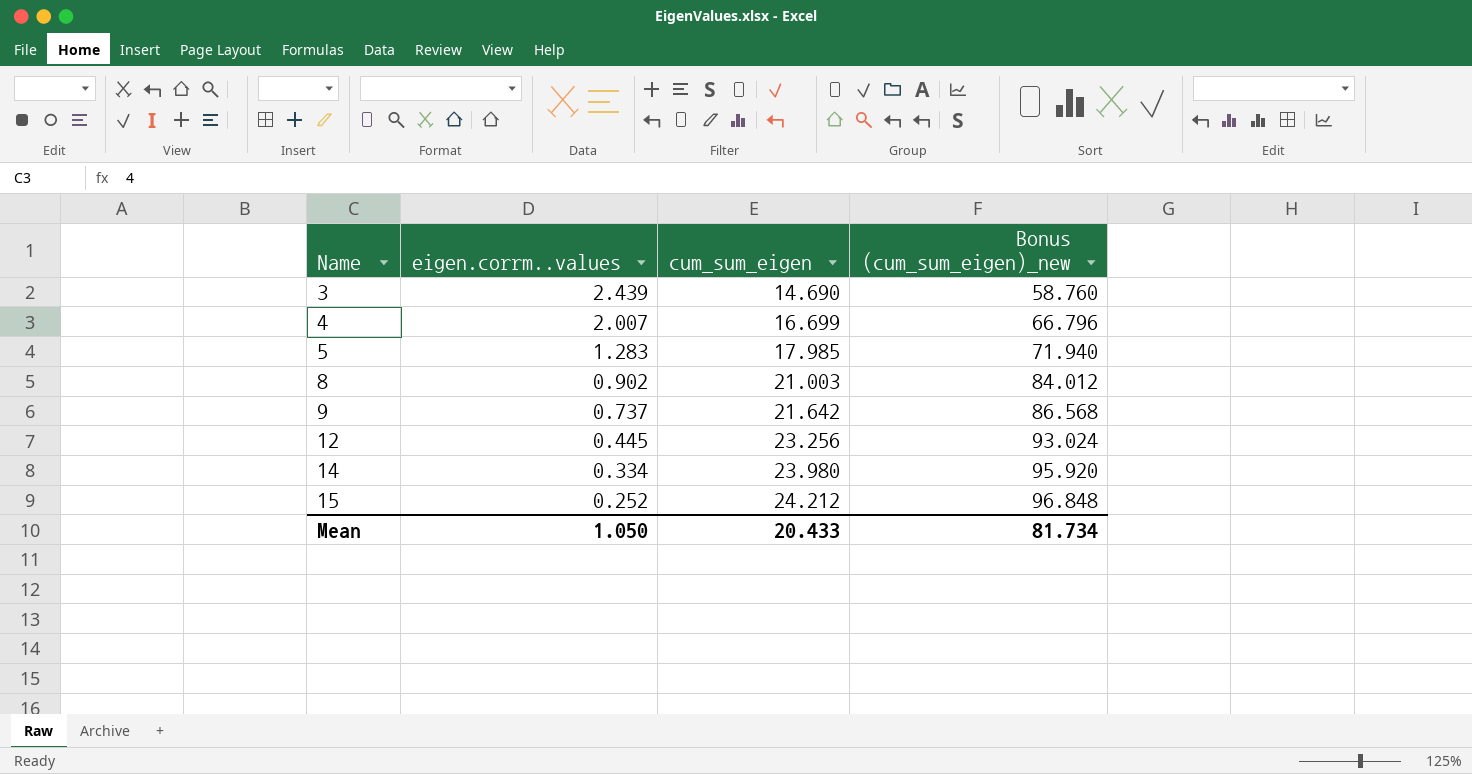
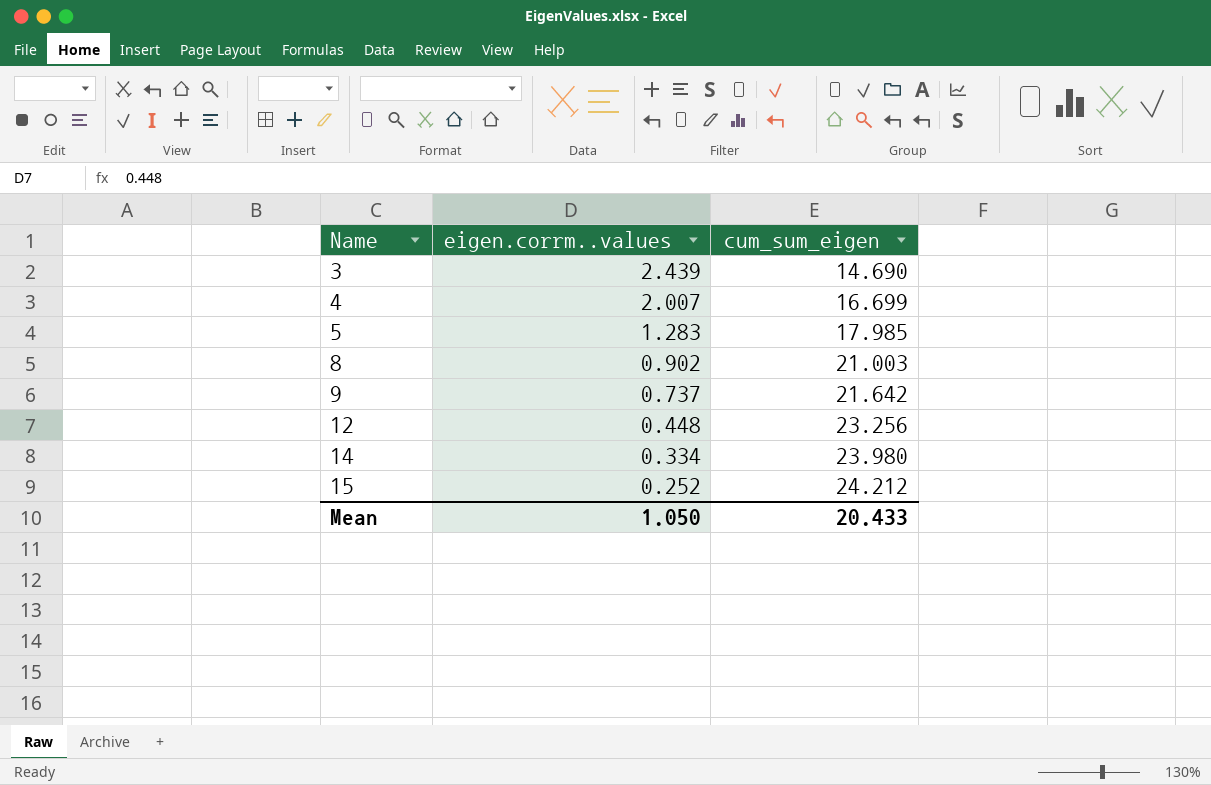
column Bonus (cum_sum_eigen)_new | formula: [cum_sum_eigen] * 4 -> none
12 | eigen.corrm..values: 0.445 -> 0.448

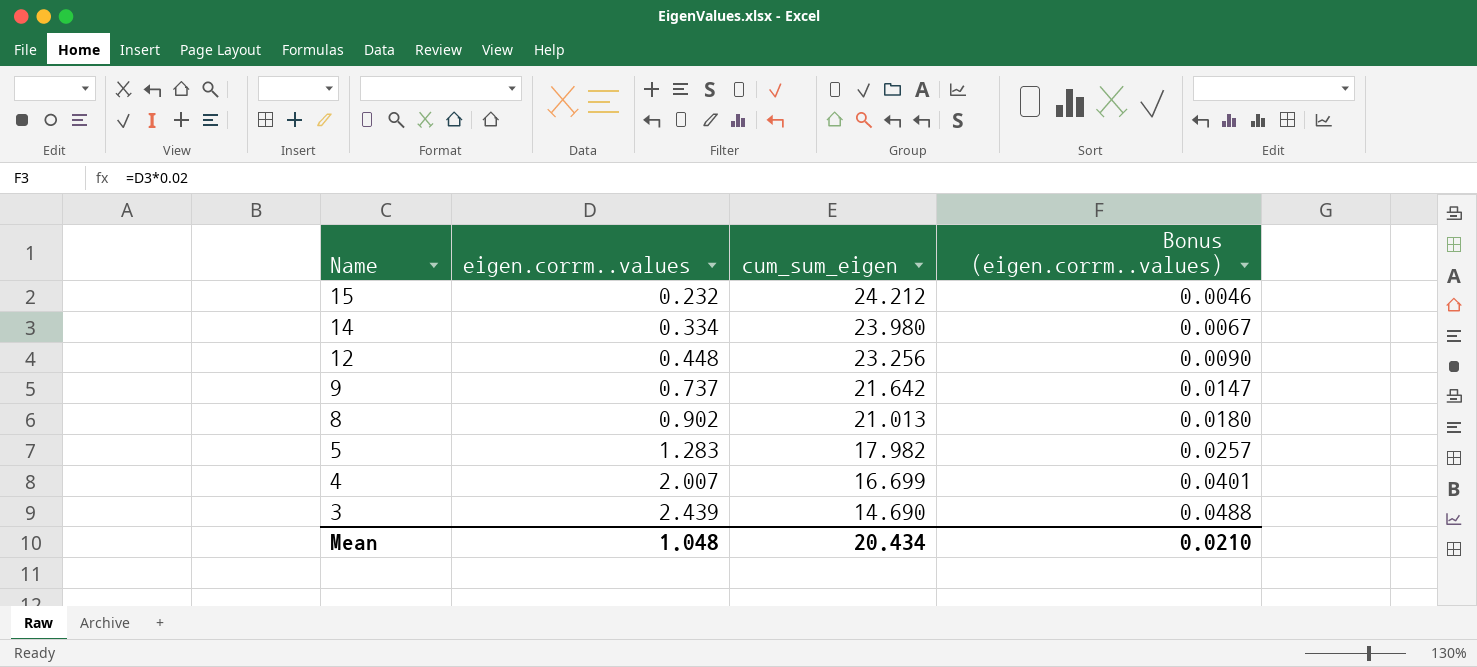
row order: Name ascending -> Name descending
column Bonus (eigen.corrm..values) | formula: none -> [eigen.corrm..values] * 0.02
15 | eigen.corrm..values: 0.252 -> 0.232
8 | cum_sum_eigen: 21.003 -> 21.013
5 | cum_sum_eigen: 17.985 -> 17.982
Mean | eigen.corrm..values: 1.050 -> 1.048
Mean | cum_sum_eigen: 20.433 -> 20.434

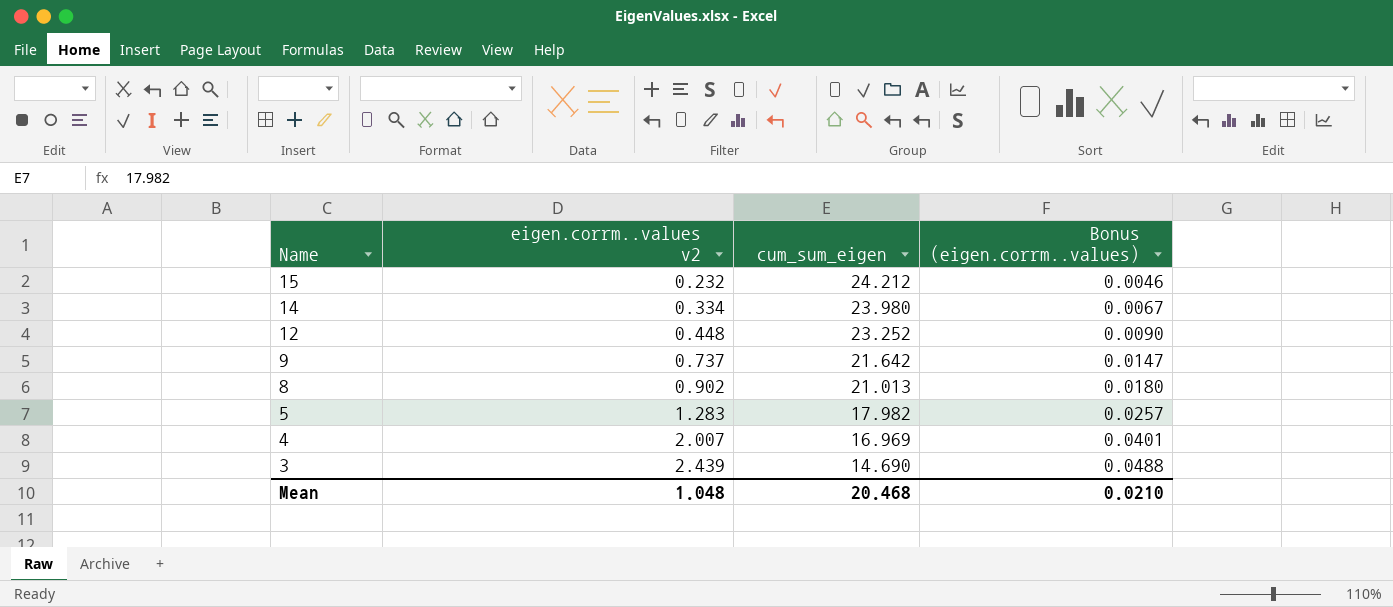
column name: eigen.corrm..values -> eigen.corrm..values v2
12 | cum_sum_eigen: 23.256 -> 23.252
4 | cum_sum_eigen: 16.699 -> 16.969
Mean | cum_sum_eigen: 20.434 -> 20.468

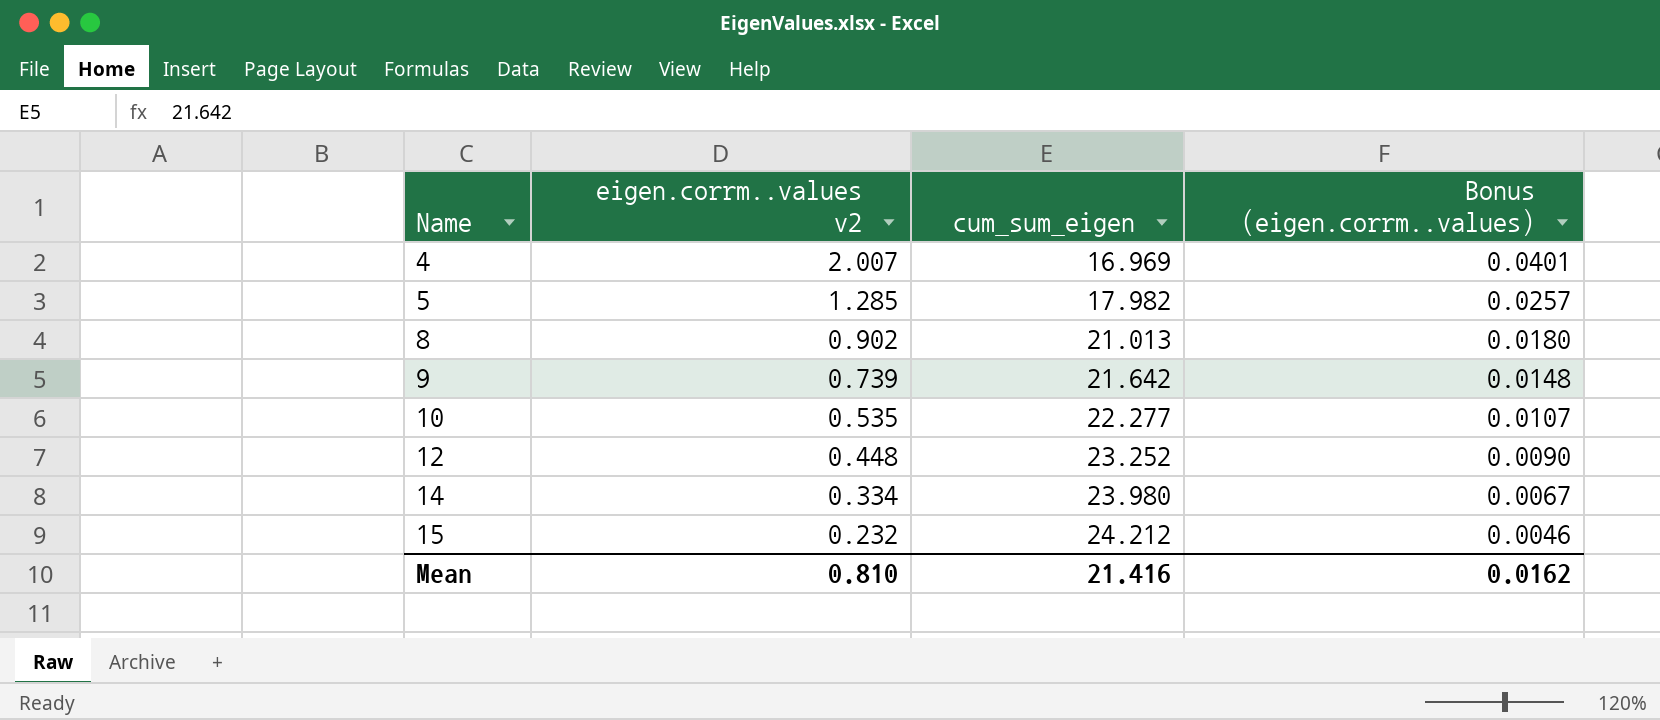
row order: Name descending -> Name ascending
row 3: 2.439 | 14.690 | 0.0488 -> none
5 | eigen.corrm..values v2: 1.283 -> 1.285
9 | eigen.corrm..values v2: 0.737 -> 0.739
9 | Bonus (eigen.corrm..values): 0.0147 -> 0.0148
row 10: none -> 0.535 | 22.277 | 0.0107
Mean | eigen.corrm..values v2: 1.048 -> 0.810
Mean | cum_sum_eigen: 20.468 -> 21.416
Mean | Bonus (eigen.corrm..values): 0.0210 -> 0.0162

